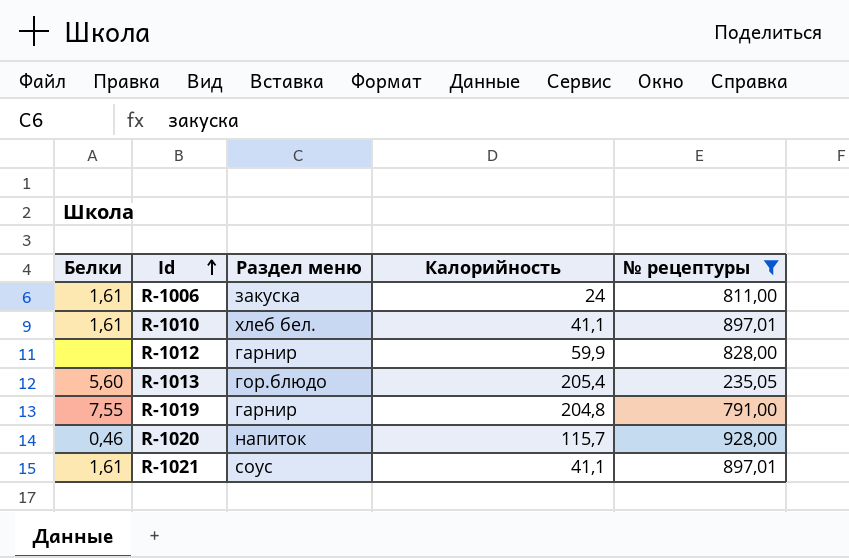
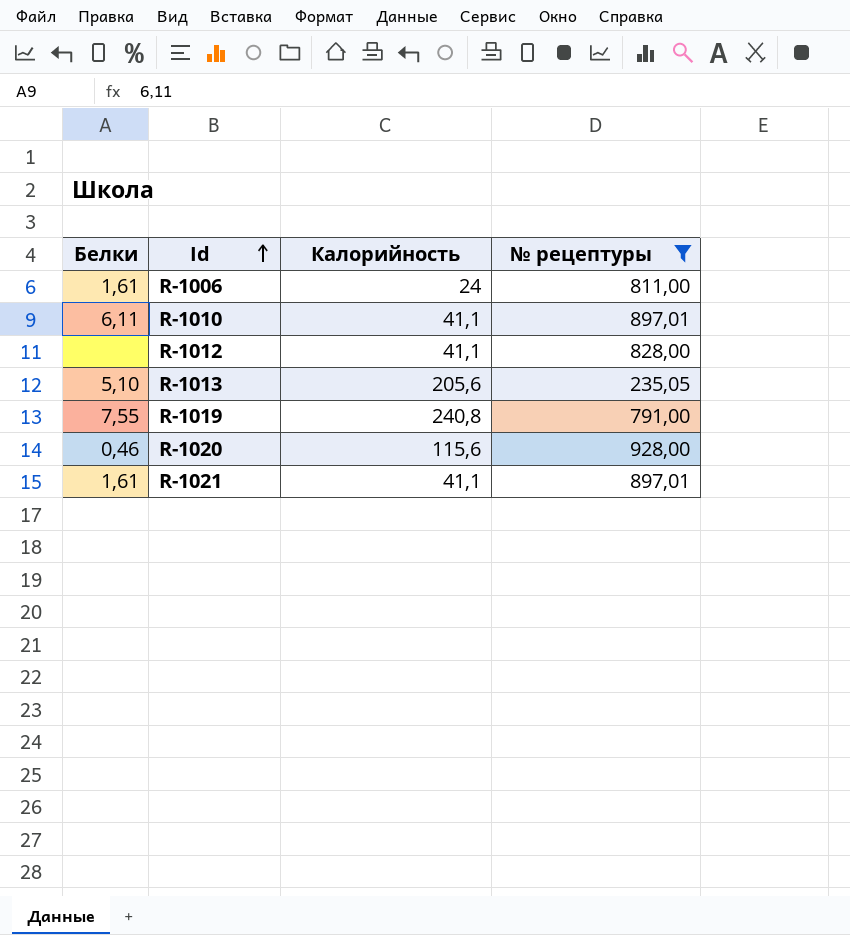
column Раздел меню | position: 3 -> none
R-1010 | Белки: 1,61 -> 6,11
R-1012 | Калорийность: 59,9 -> 41,1
R-1013 | Белки: 5,60 -> 5,10
R-1013 | Калорийность: 205,4 -> 205,6
R-1019 | Калорийность: 204,8 -> 240,8
R-1020 | Калорийность: 115,7 -> 115,6

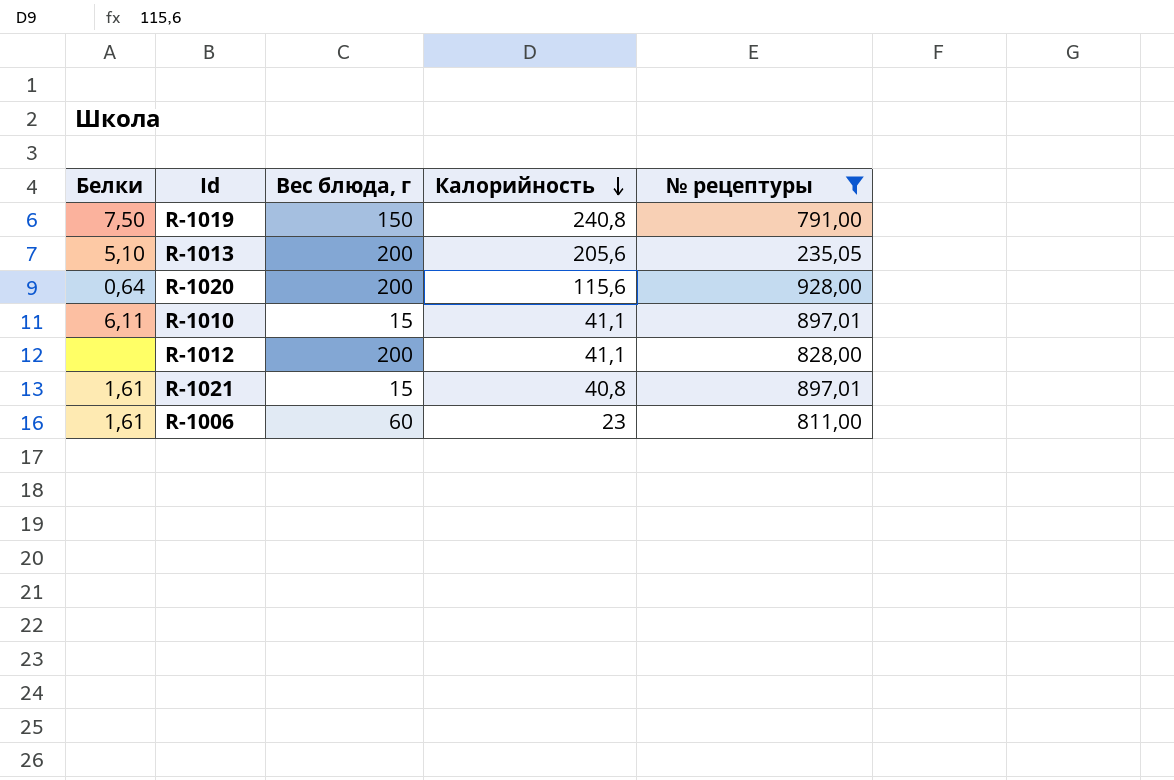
row order: Id ascending -> Калорийность descending
column Вес блюда, г | position: none -> 3
R-1019 | Белки: 7,55 -> 7,50
R-1020 | Белки: 0,46 -> 0,64
R-1021 | Калорийность: 41,1 -> 40,8
R-1006 | Калорийность: 24 -> 23

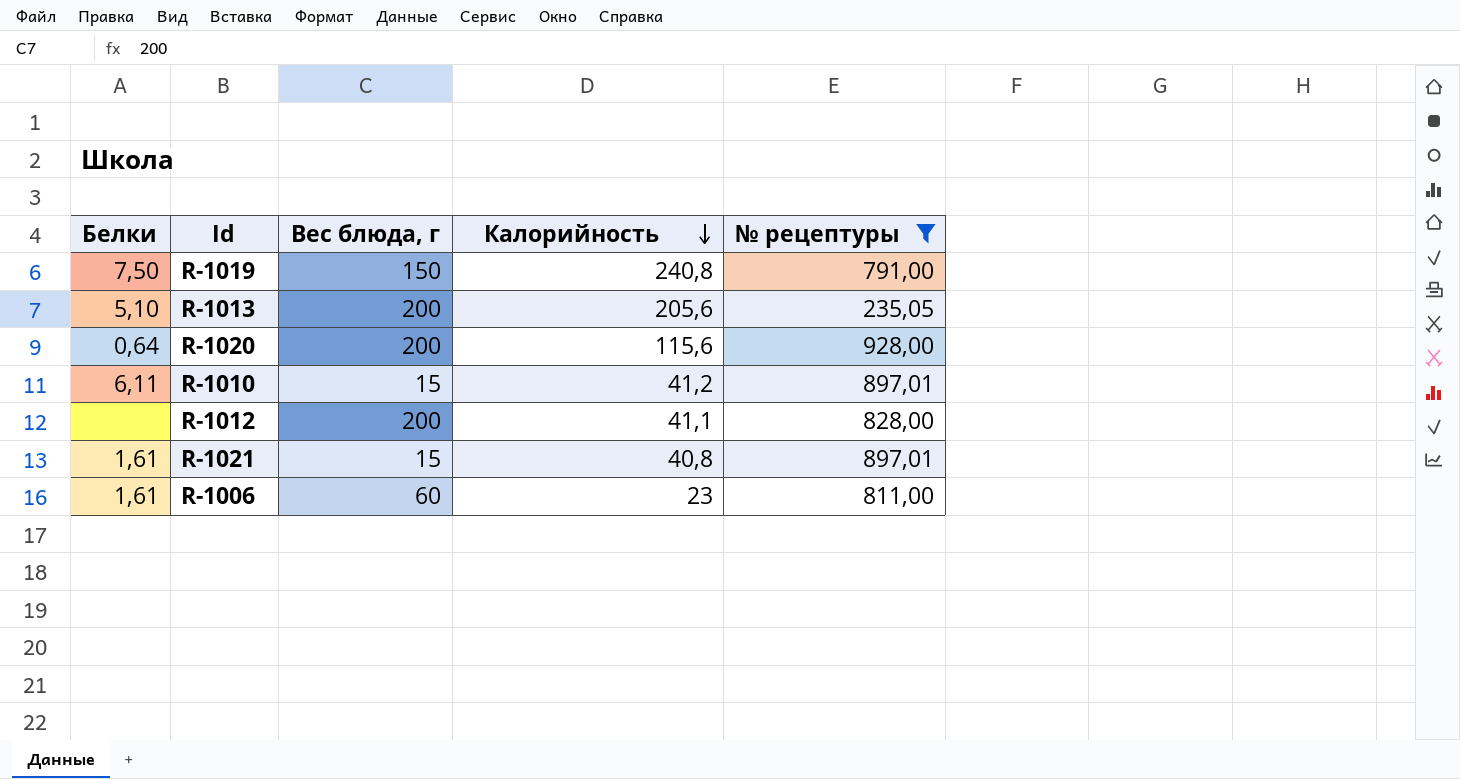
R-1010 | Калорийность: 41,1 -> 41,2

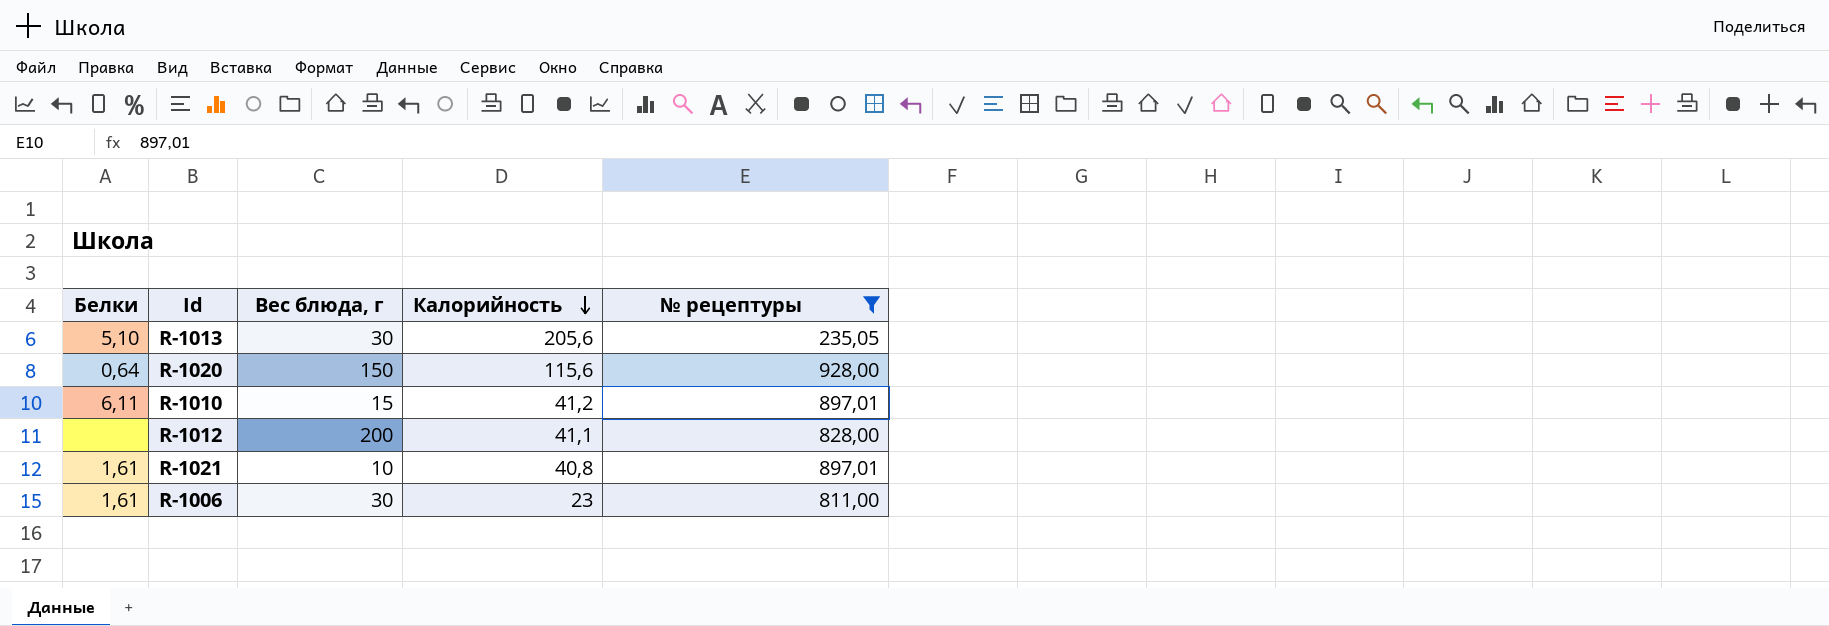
row R-1019: 7,50 | 150 | 240,8 | 791,00 -> none
R-1013 | Вес блюда, г: 200 -> 30
R-1020 | Вес блюда, г: 200 -> 150
R-1021 | Вес блюда, г: 15 -> 10
R-1006 | Вес блюда, г: 60 -> 30

